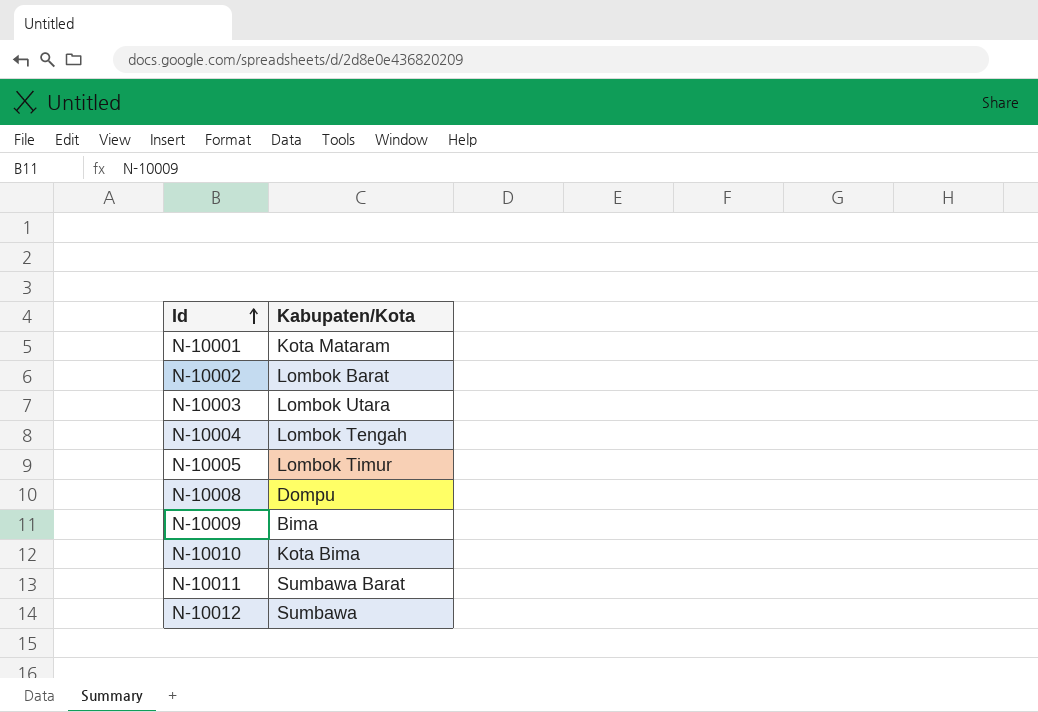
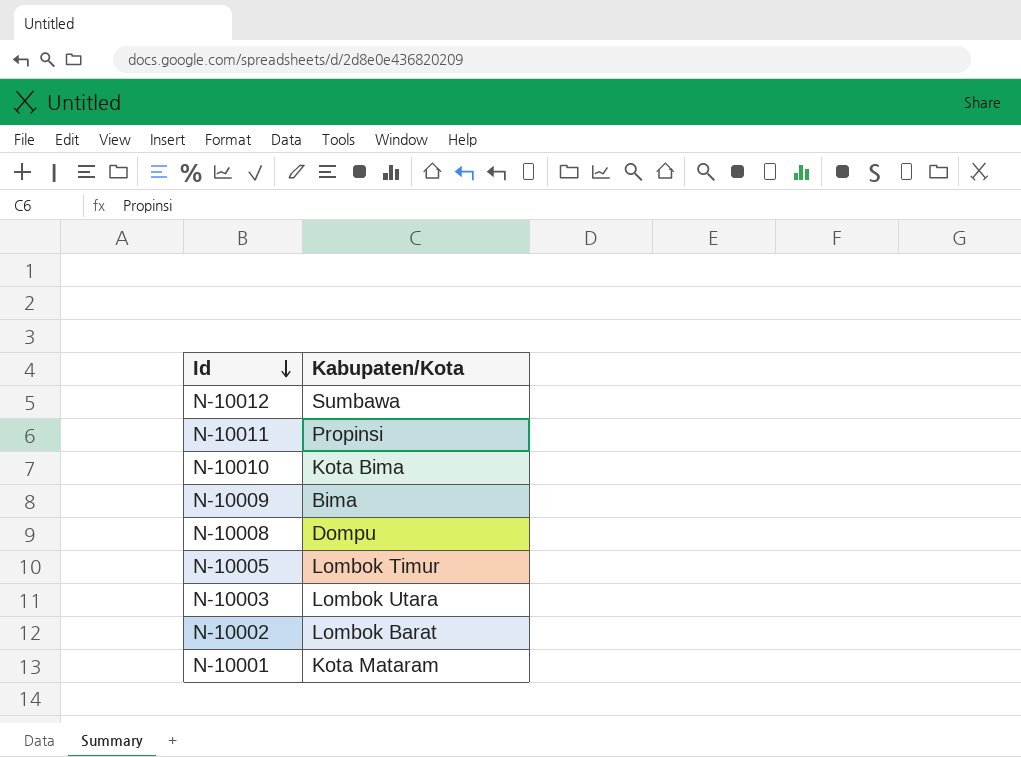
row order: Id ascending -> Id descending
row N-10004: Lombok Tengah -> none
N-10011 | Kabupaten/Kota: Sumbawa Barat -> Propinsi

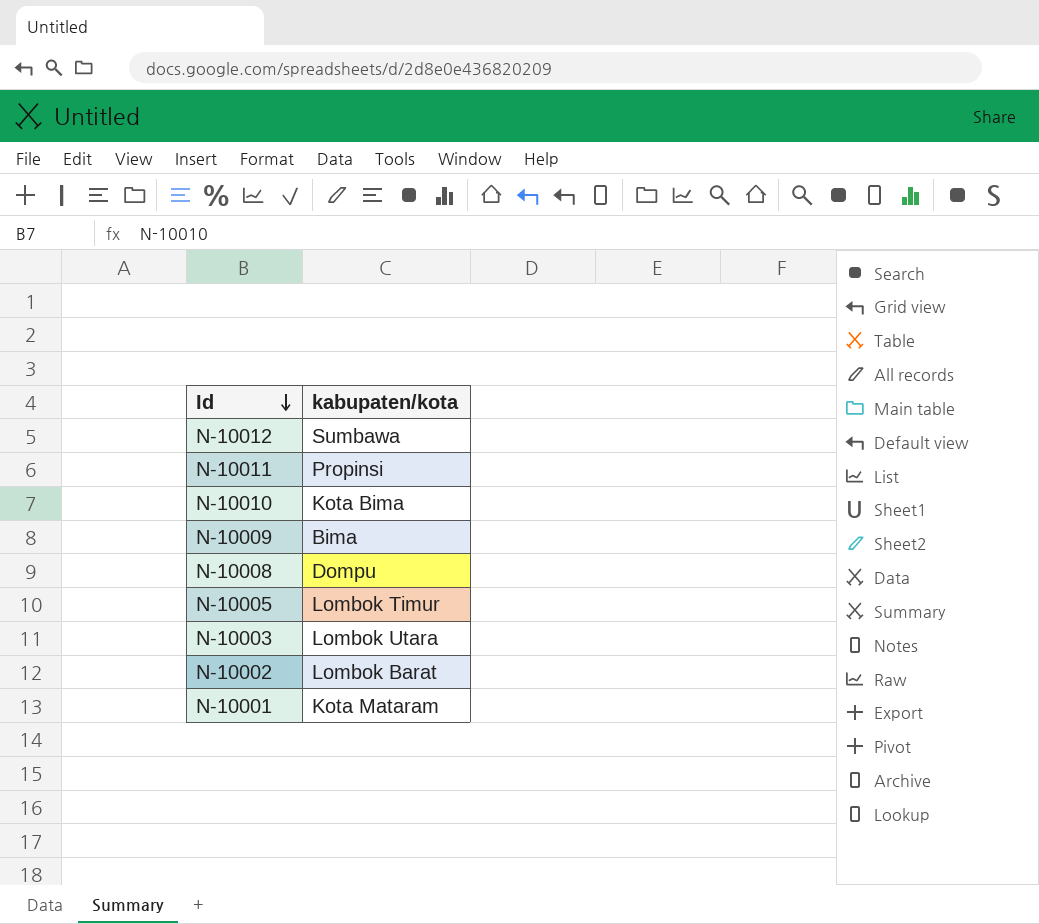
column name: Kabupaten/Kota -> kabupaten/kota

